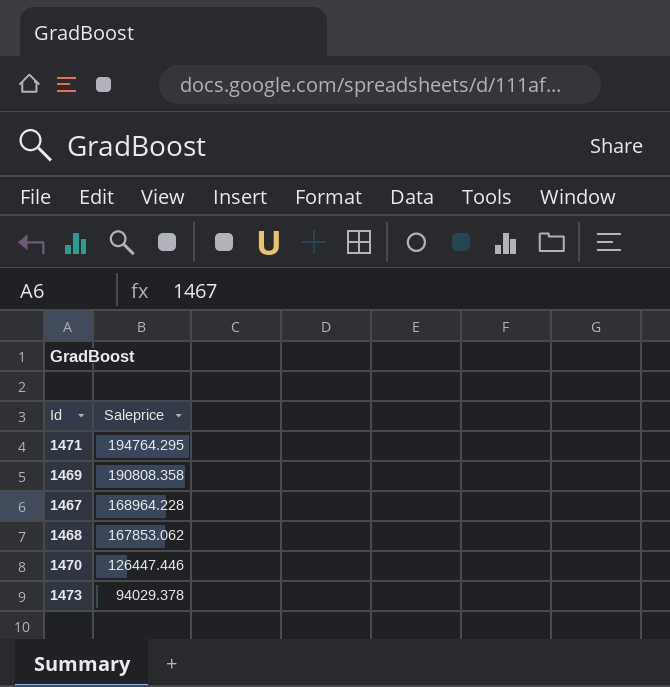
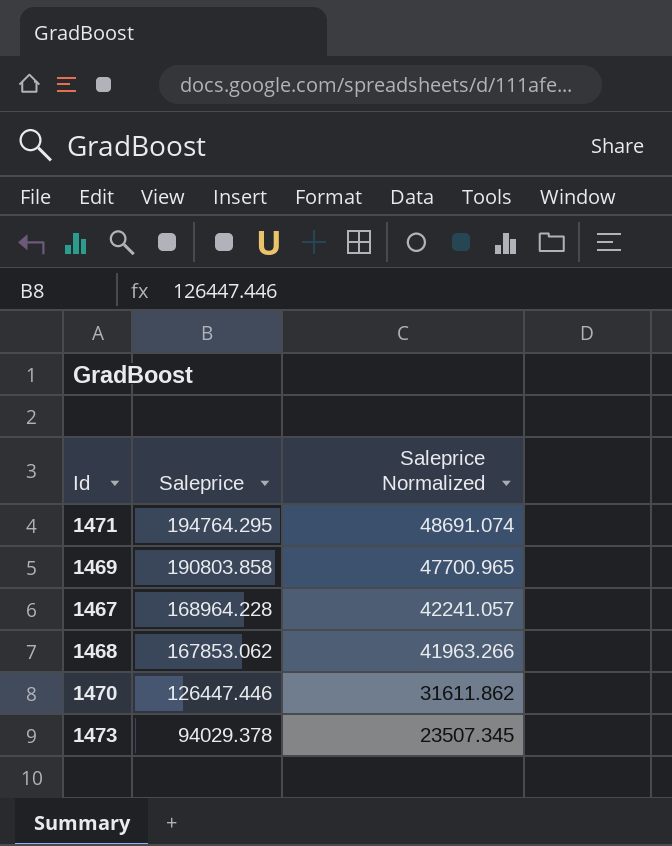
column Saleprice Normalized | formula: none -> [Saleprice] * 0.25
1469 | Saleprice: 190808.358 -> 190803.858

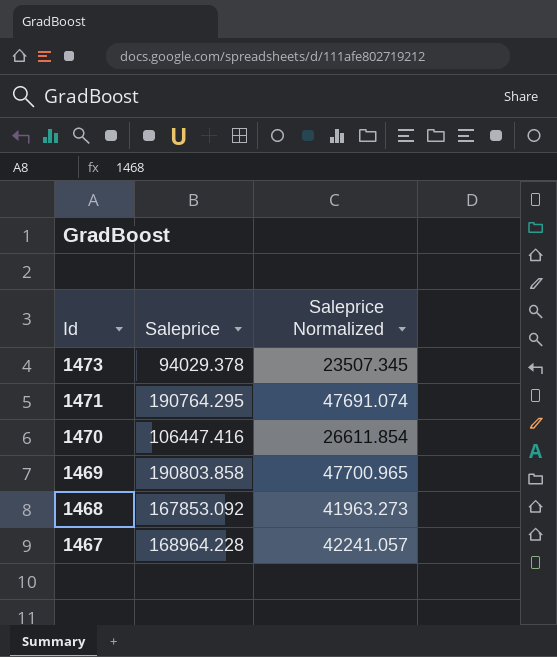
row order: Saleprice descending -> Id descending
1471 | Saleprice: 194764.295 -> 190764.295
1471 | Saleprice Normalized: 48691.074 -> 47691.074
1470 | Saleprice: 126447.446 -> 106447.416
1470 | Saleprice Normalized: 31611.862 -> 26611.854
1468 | Saleprice: 167853.062 -> 167853.092
1468 | Saleprice Normalized: 41963.266 -> 41963.273

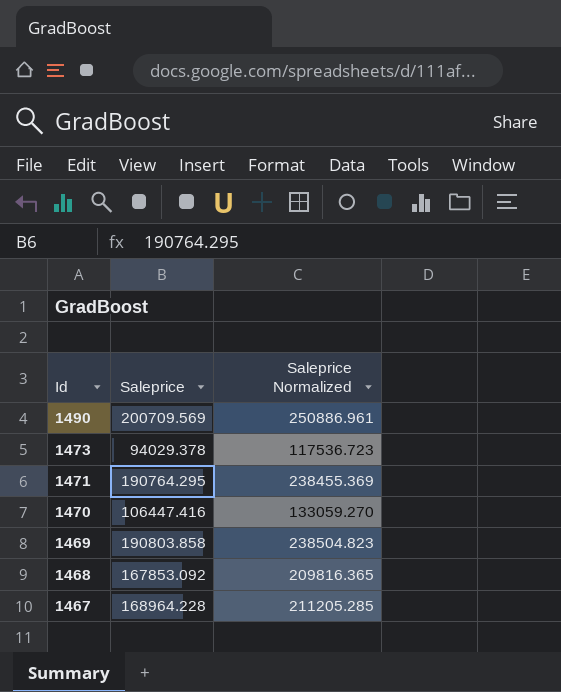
column Saleprice Normalized | formula: [Saleprice] * 0.25 -> [Saleprice] * 1.25
row 1490: none -> 200709.569 | 250886.961

